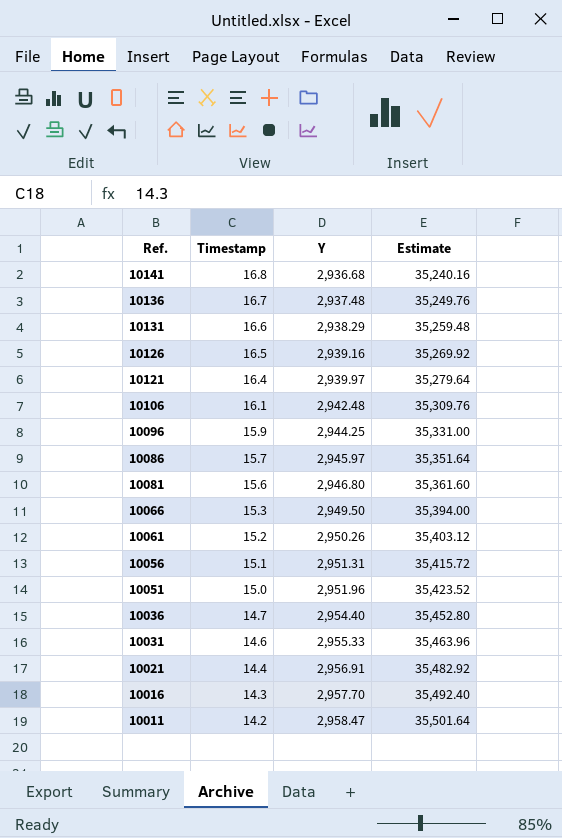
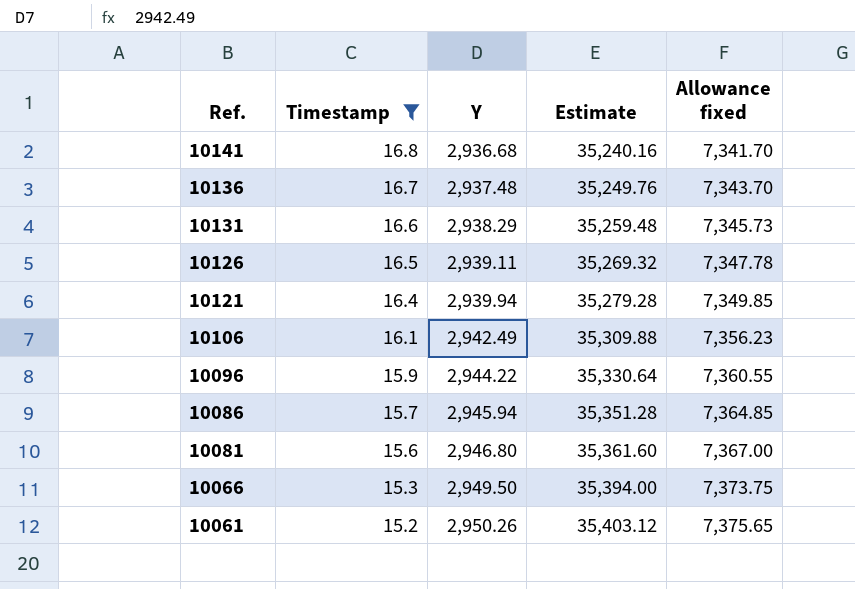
filter: none -> Timestamp >= 15.2
column Allowance fixed | formula: none -> [Y] * 2.5
10126 | Y: 2,939.16 -> 2,939.11
10126 | Estimate: 35,269.92 -> 35,269.32
10121 | Y: 2,939.97 -> 2,939.94
10121 | Estimate: 35,279.64 -> 35,279.28
10106 | Y: 2,942.48 -> 2,942.49
10106 | Estimate: 35,309.76 -> 35,309.88
10096 | Y: 2,944.25 -> 2,944.22
10096 | Estimate: 35,331.00 -> 35,330.64
10086 | Y: 2,945.97 -> 2,945.94
10086 | Estimate: 35,351.64 -> 35,351.28

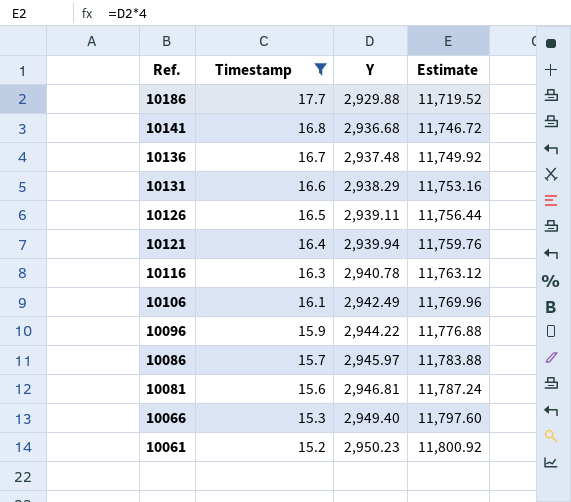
column Allowance fixed | formula: [Y] * 2.5 -> none
column Estimate | formula: [Y] * 12 -> [Y] * 4
row 10186: none -> 17.7 | 2,929.88 | 11,719.52
row 10116: none -> 16.3 | 2,940.78 | 11,763.12
10086 | Y: 2,945.94 -> 2,945.97
10081 | Y: 2,946.80 -> 2,946.81
10066 | Y: 2,949.50 -> 2,949.40
10061 | Y: 2,950.26 -> 2,950.23

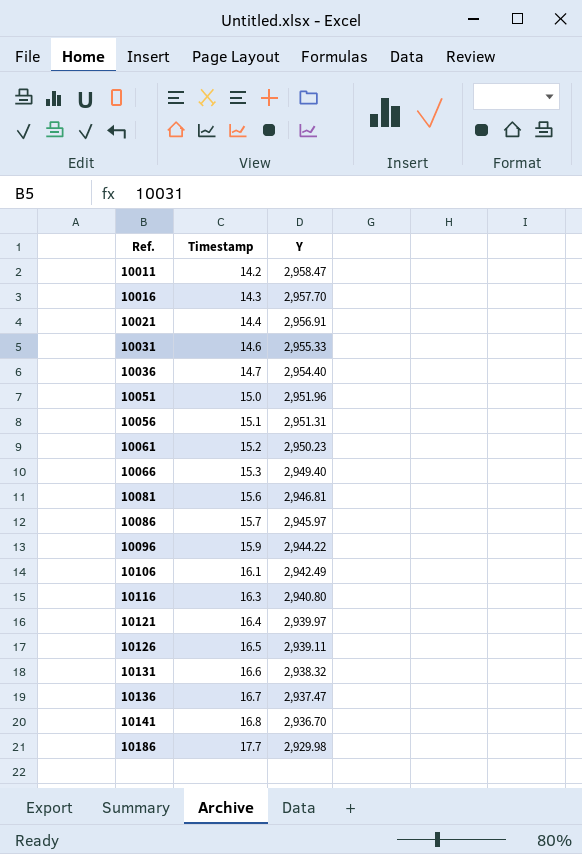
filter: Timestamp >= 15.2 -> none
row order: Ref. descending -> Ref. ascending
column Estimate | formula: [Y] * 4 -> none
10116 | Y: 2,940.78 -> 2,940.80
10121 | Y: 2,939.94 -> 2,939.97
10131 | Y: 2,938.29 -> 2,938.32
10136 | Y: 2,937.48 -> 2,937.47
10141 | Y: 2,936.68 -> 2,936.70
10186 | Y: 2,929.88 -> 2,929.98

